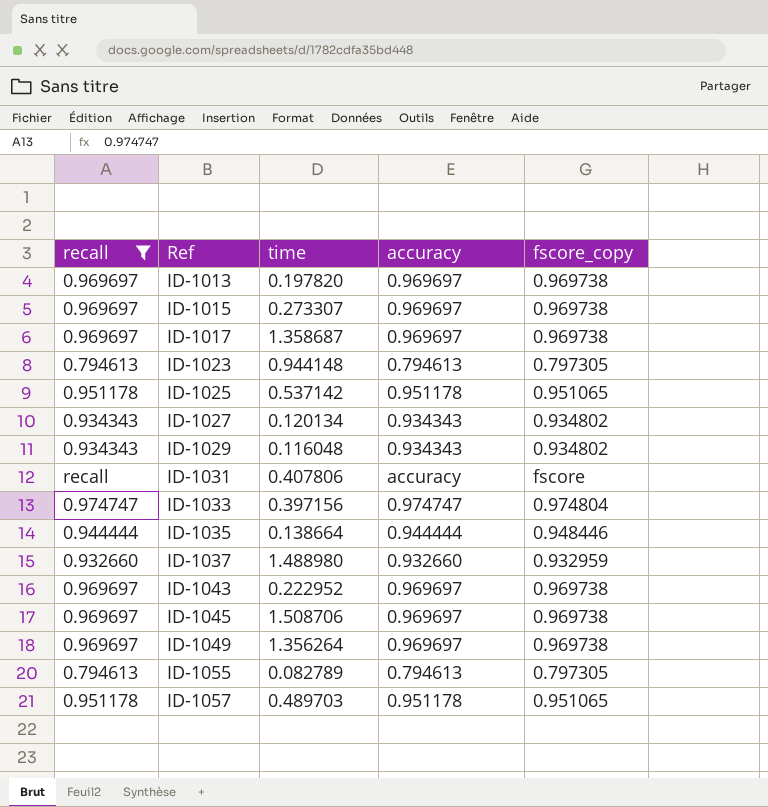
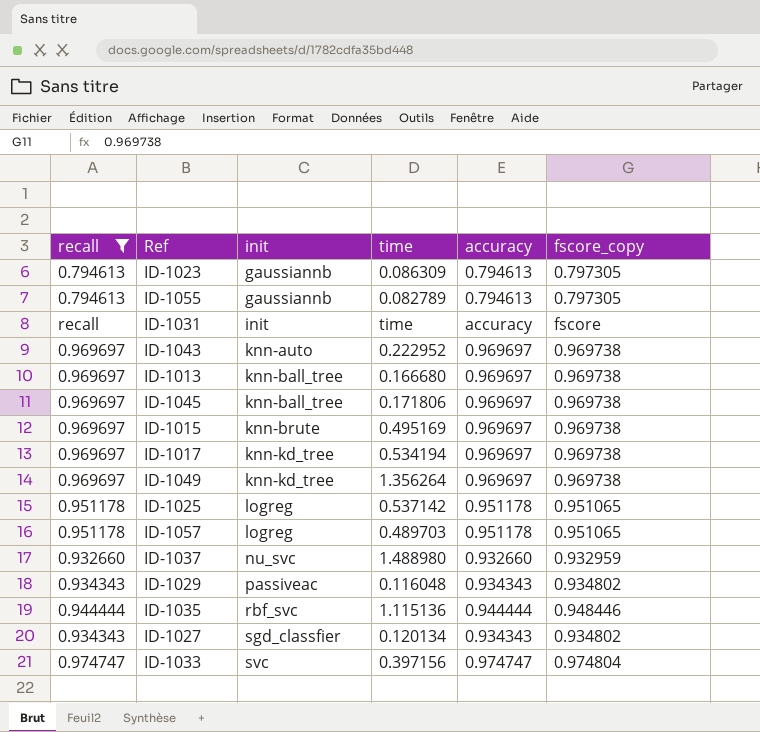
row order: Ref ascending -> init ascending
column init | position: none -> 3
ID-1023 | time: 0.944148 -> 0.086309
ID-1031 | time: 0.407806 -> time
ID-1013 | time: 0.197820 -> 0.166680
ID-1045 | time: 1.508706 -> 0.171806
ID-1015 | time: 0.273307 -> 0.495169
ID-1017 | time: 1.358687 -> 0.534194
ID-1035 | time: 0.138664 -> 1.115136

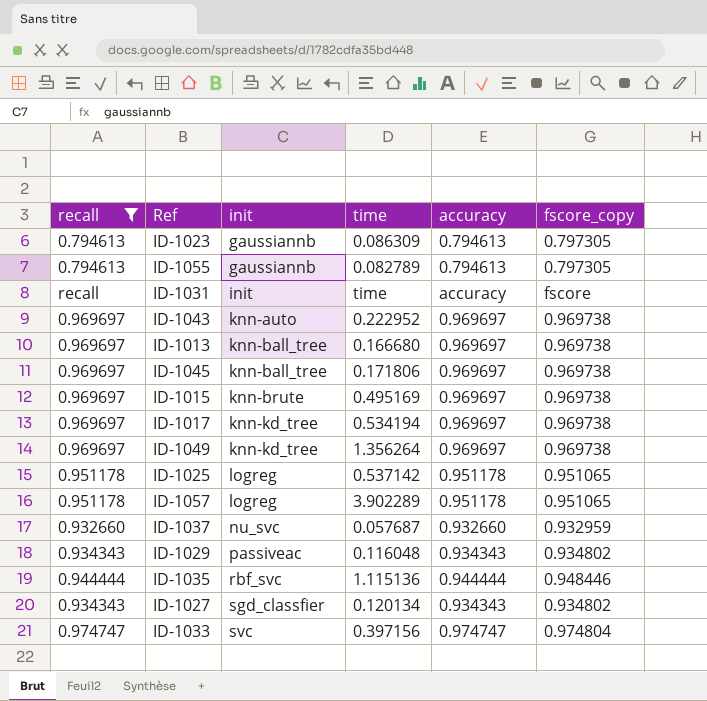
ID-1057 | time: 0.489703 -> 3.902289
ID-1037 | time: 1.488980 -> 0.057687

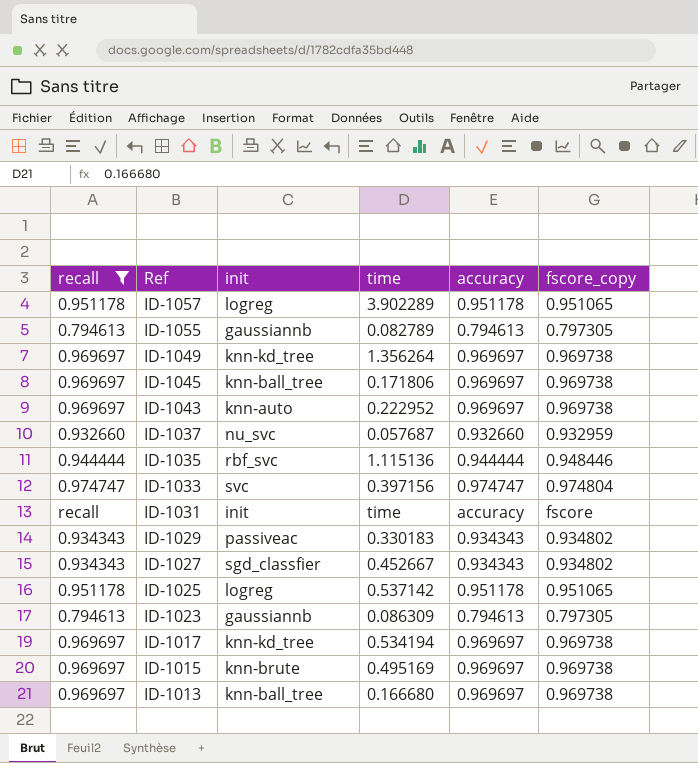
row order: init ascending -> Ref descending
ID-1029 | time: 0.116048 -> 0.330183
ID-1027 | time: 0.120134 -> 0.452667

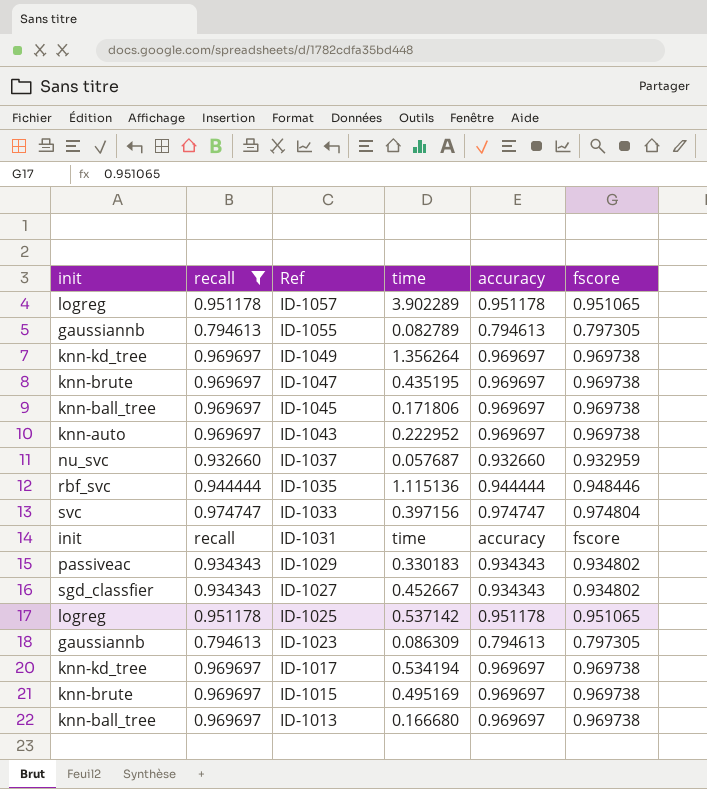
column init | position: 3 -> 1
column name: fscore_copy -> fscore
row ID-1047: none -> knn-brute | 0.969697 | 0.435195 | 0.969697 | 0.969738

